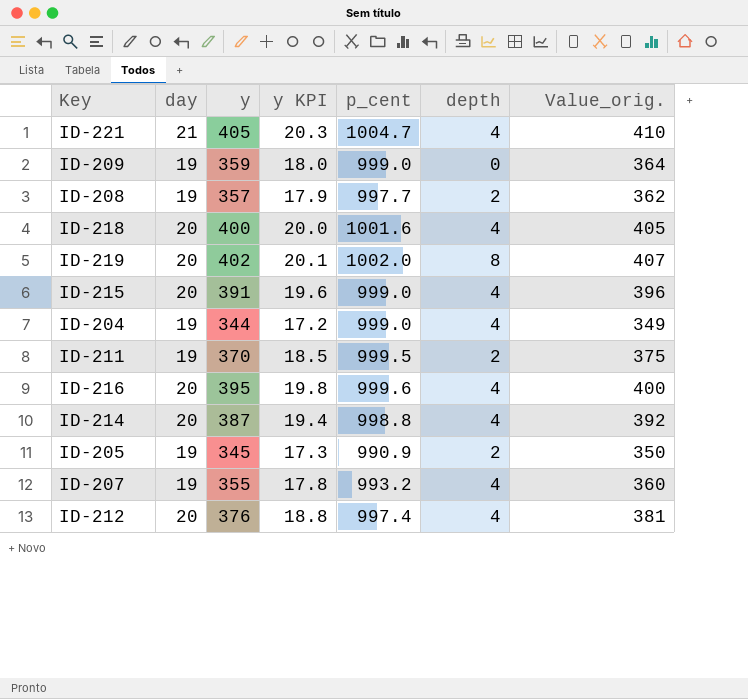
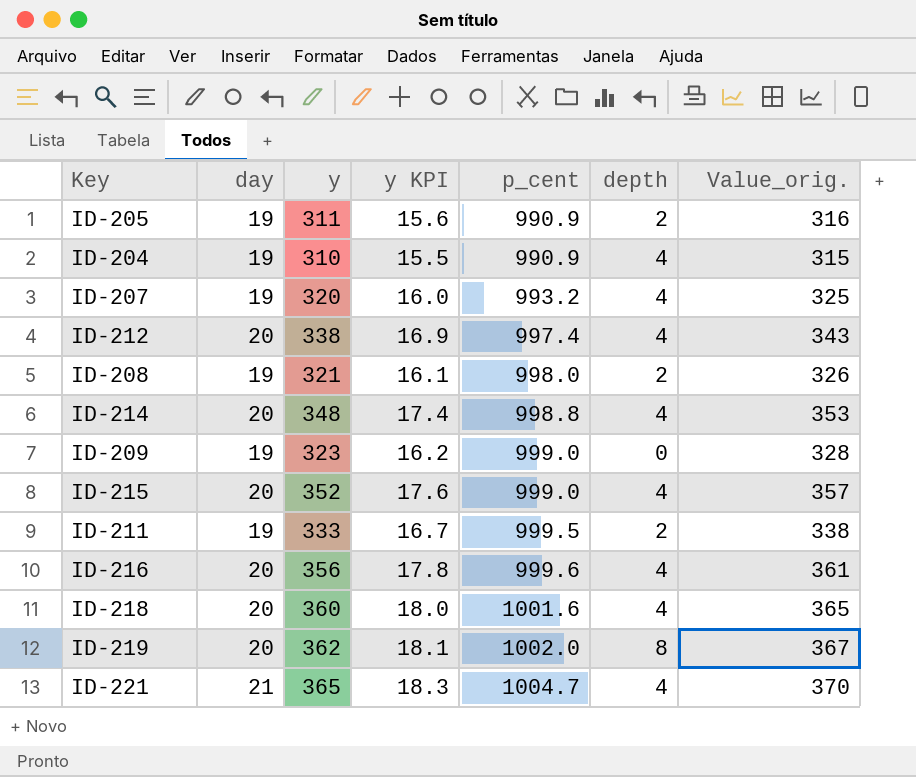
row order: none -> p_cent ascending
ID-205 | y: 345 -> 311
ID-205 | y KPI: 17.3 -> 15.6
ID-205 | Value_orig.: 350 -> 316
ID-204 | y: 344 -> 310
ID-204 | y KPI: 17.2 -> 15.5
ID-204 | p_cent: 999.0 -> 990.9
ID-204 | Value_orig.: 349 -> 315
ID-207 | y: 355 -> 320
ID-207 | y KPI: 17.8 -> 16.0
ID-207 | Value_orig.: 360 -> 325
ID-212 | y: 376 -> 338
ID-212 | y KPI: 18.8 -> 16.9
ID-212 | Value_orig.: 381 -> 343
ID-208 | y: 357 -> 321
ID-208 | y KPI: 17.9 -> 16.1
ID-208 | p_cent: 997.7 -> 998.0
ID-208 | Value_orig.: 362 -> 326
ID-214 | y: 387 -> 348
ID-214 | y KPI: 19.4 -> 17.4
ID-214 | Value_orig.: 392 -> 353
ID-209 | y: 359 -> 323
ID-209 | y KPI: 18.0 -> 16.2
ID-209 | Value_orig.: 364 -> 328
ID-215 | y: 391 -> 352
ID-215 | y KPI: 19.6 -> 17.6
ID-215 | Value_orig.: 396 -> 357
ID-211 | y: 370 -> 333
ID-211 | y KPI: 18.5 -> 16.7
ID-211 | Value_orig.: 375 -> 338
ID-216 | y: 395 -> 356
ID-216 | y KPI: 19.8 -> 17.8
ID-216 | Value_orig.: 400 -> 361
ID-218 | y: 400 -> 360
ID-218 | y KPI: 20.0 -> 18.0
ID-218 | Value_orig.: 405 -> 365
ID-219 | y: 402 -> 362
ID-219 | y KPI: 20.1 -> 18.1
ID-219 | Value_orig.: 407 -> 367
ID-221 | y: 405 -> 365
ID-221 | y KPI: 20.3 -> 18.3
ID-221 | Value_orig.: 410 -> 370

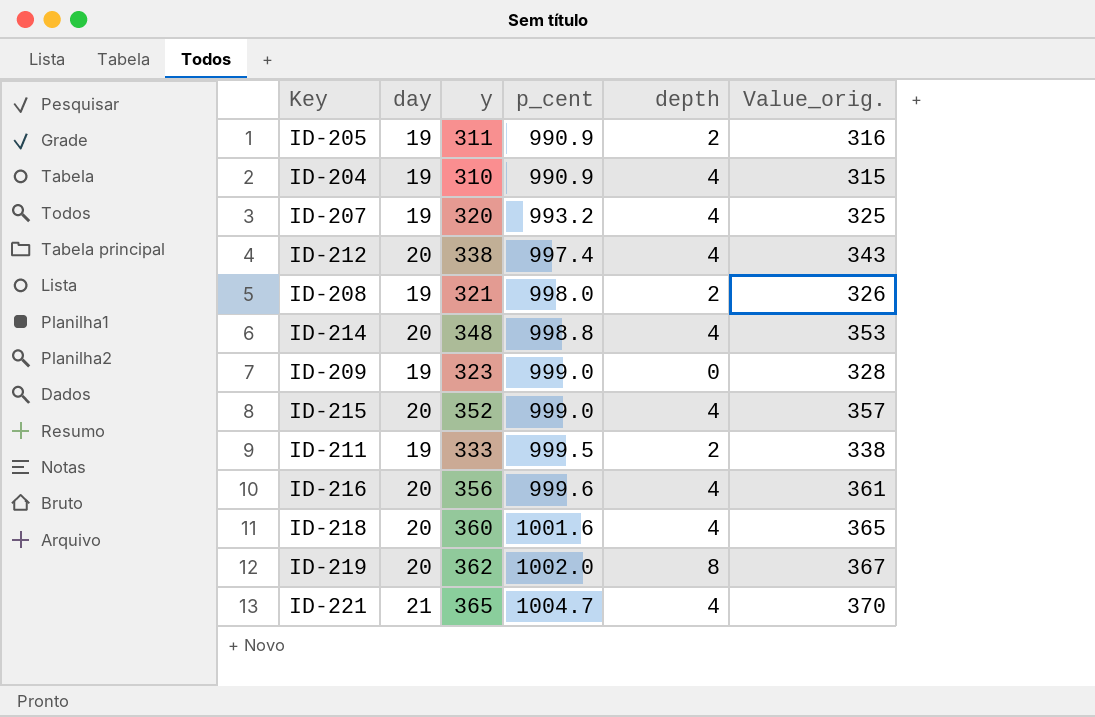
column y KPI | formula: [y] * 0.05 -> none

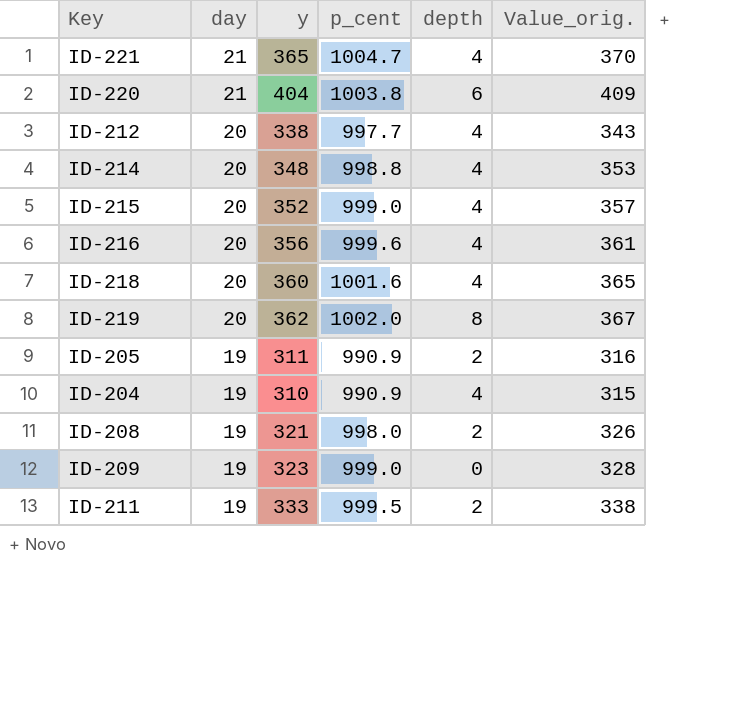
row order: p_cent ascending -> day descending
row ID-207: 19 | 320 | 993.2 | 4 | 325 -> none
row ID-220: none -> 21 | 404 | 1003.8 | 6 | 409
ID-212 | p_cent: 997.4 -> 997.7

